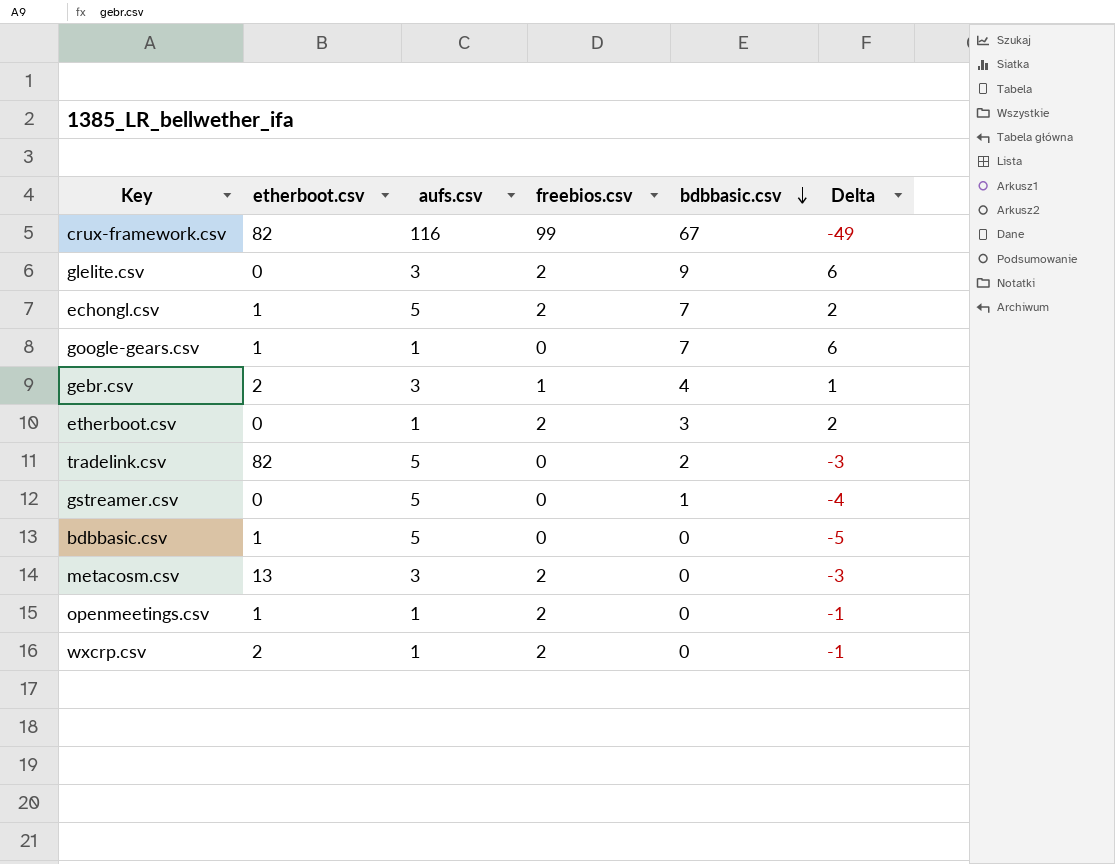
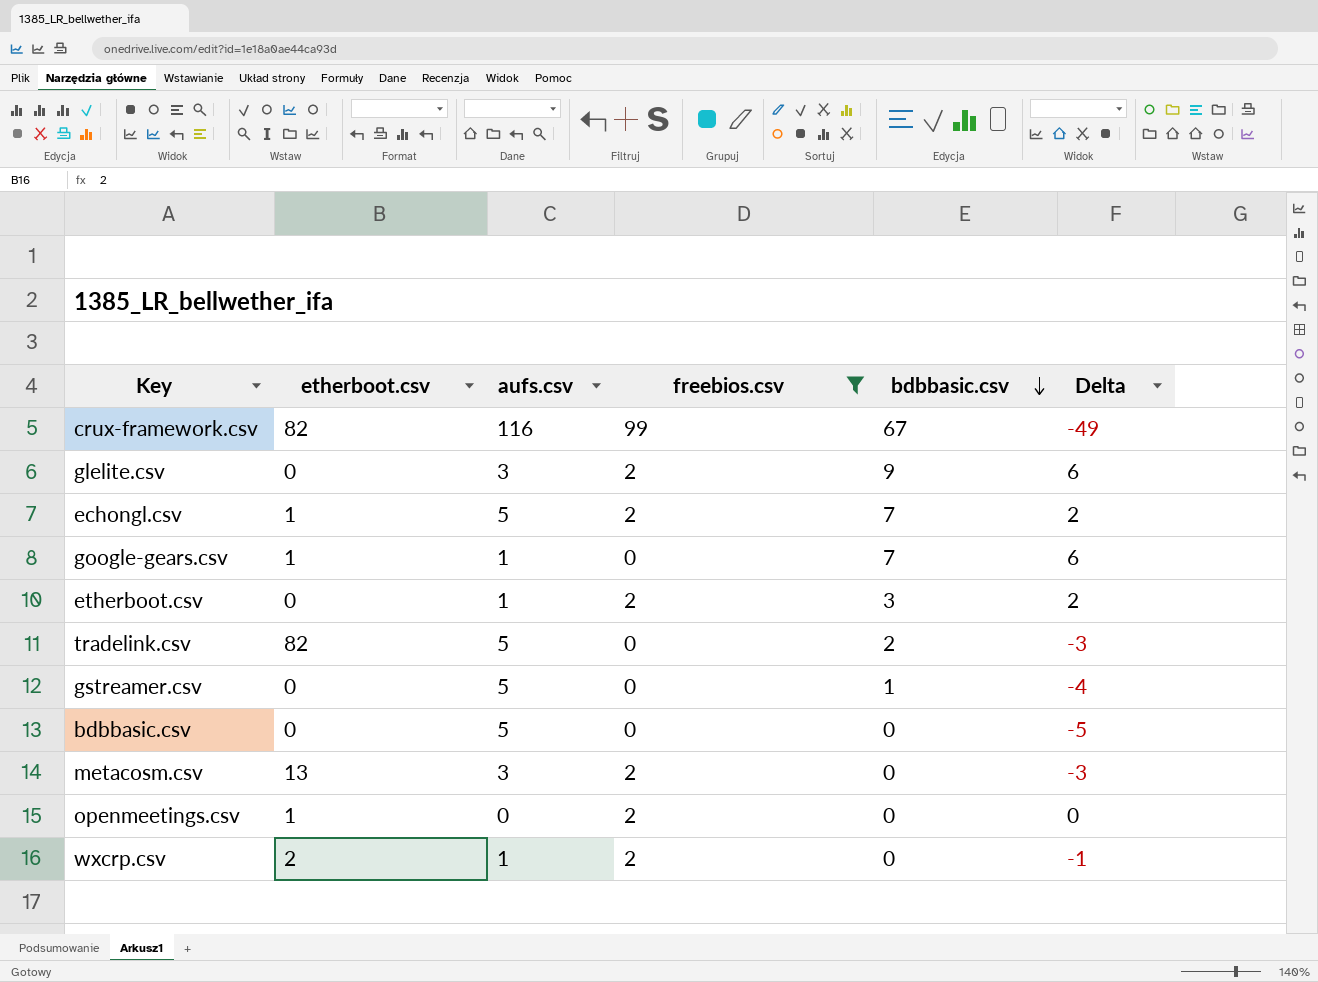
filter: none -> freebios.csv != 1
bdbbasic.csv | etherboot.csv: 1 -> 0
openmeetings.csv | aufs.csv: 1 -> 0
openmeetings.csv | Delta: -1 -> 0

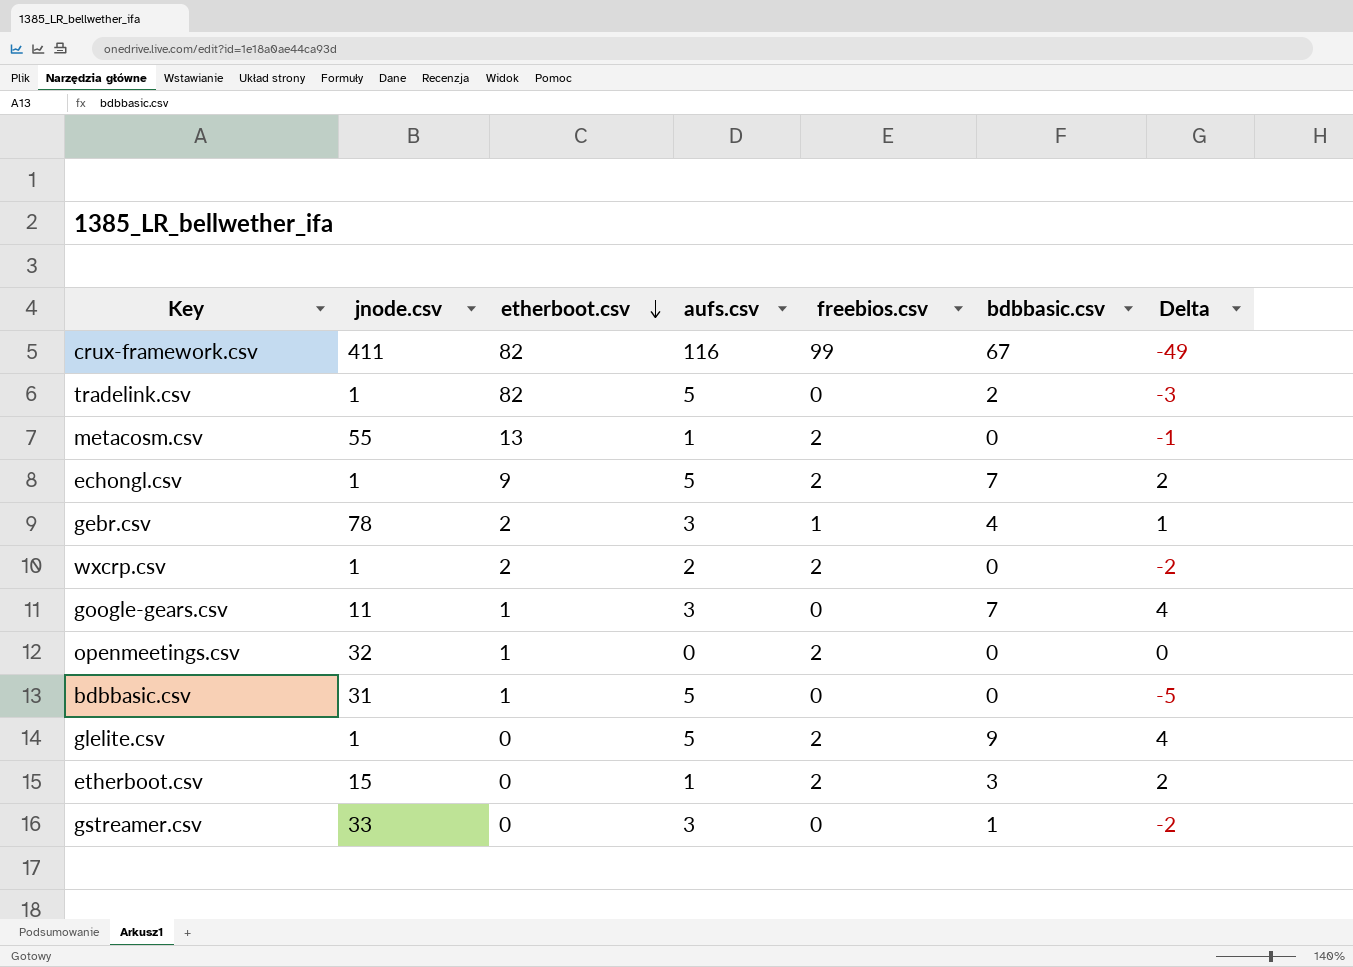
filter: freebios.csv != 1 -> none
row order: bdbbasic.csv descending -> etherboot.csv descending
column jnode.csv | position: none -> 2
metacosm.csv | aufs.csv: 3 -> 1
metacosm.csv | Delta: -3 -> -1
echongl.csv | etherboot.csv: 1 -> 9
wxcrp.csv | aufs.csv: 1 -> 2
wxcrp.csv | Delta: -1 -> -2
google-gears.csv | aufs.csv: 1 -> 3
google-gears.csv | Delta: 6 -> 4
bdbbasic.csv | etherboot.csv: 0 -> 1
glelite.csv | aufs.csv: 3 -> 5
glelite.csv | Delta: 6 -> 4
gstreamer.csv | aufs.csv: 5 -> 3
gstreamer.csv | Delta: -4 -> -2

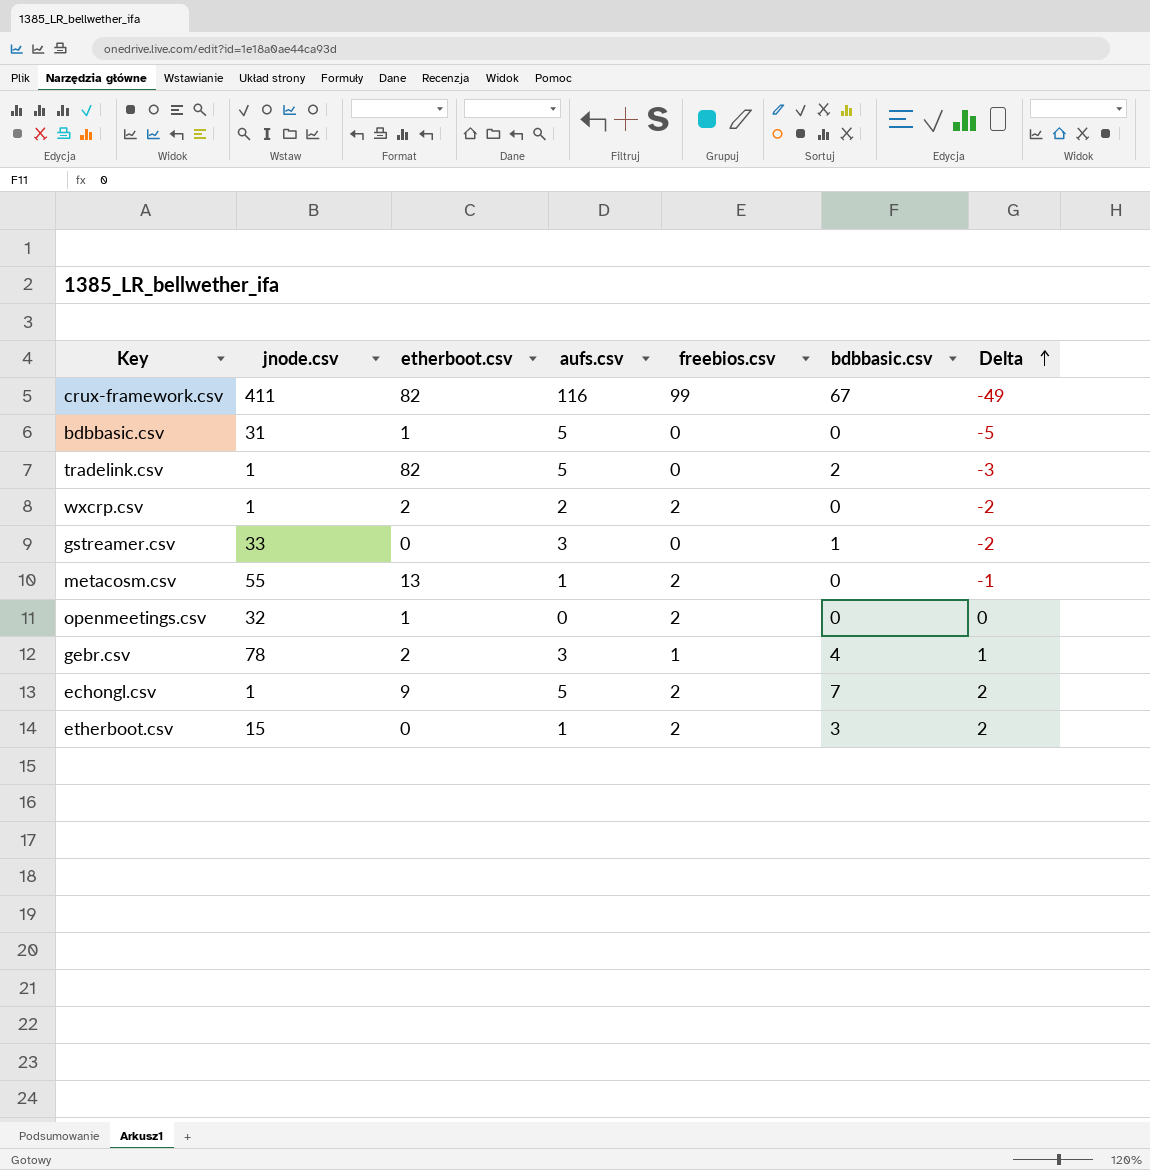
row order: etherboot.csv descending -> Delta ascending
row google-gears.csv: 11 | 1 | 3 | 0 | 7 | 4 -> none
row glelite.csv: 1 | 0 | 5 | 2 | 9 | 4 -> none

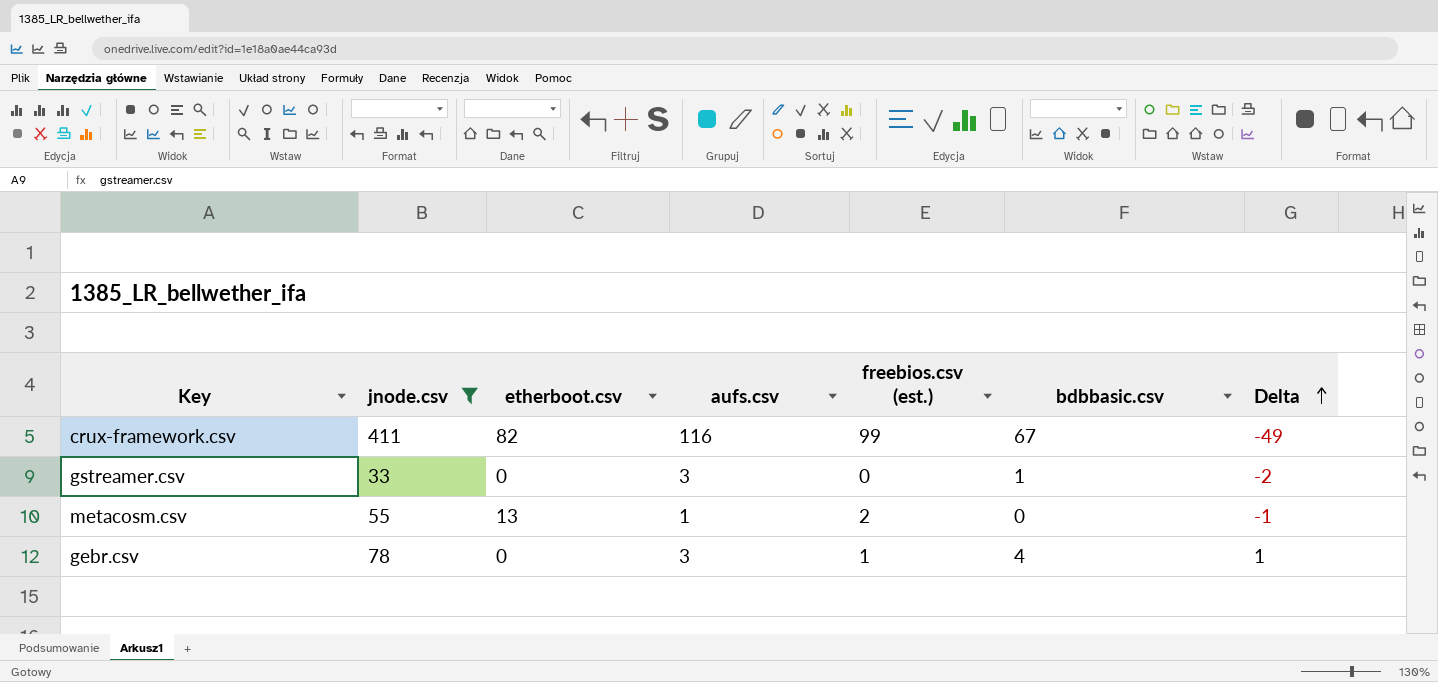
filter: none -> jnode.csv >= 33
column name: freebios.csv -> freebios.csv (est.)
gebr.csv | etherboot.csv: 2 -> 0

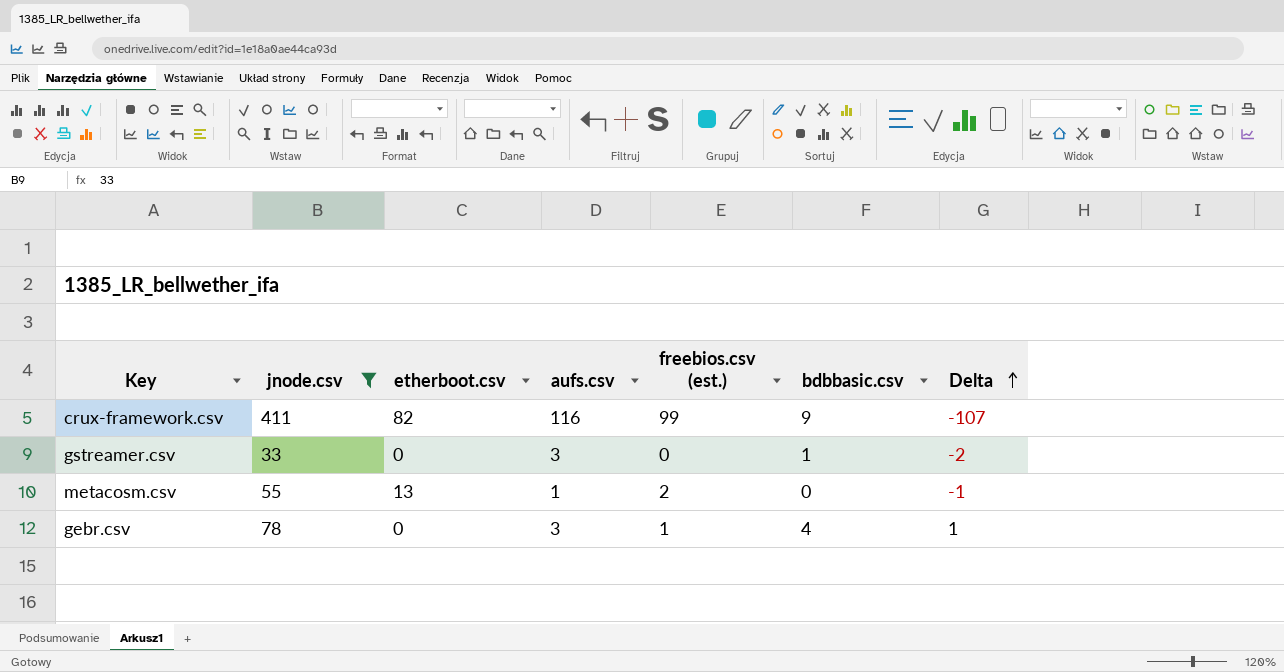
crux-framework.csv | bdbbasic.csv: 67 -> 9
crux-framework.csv | Delta: -49 -> -107

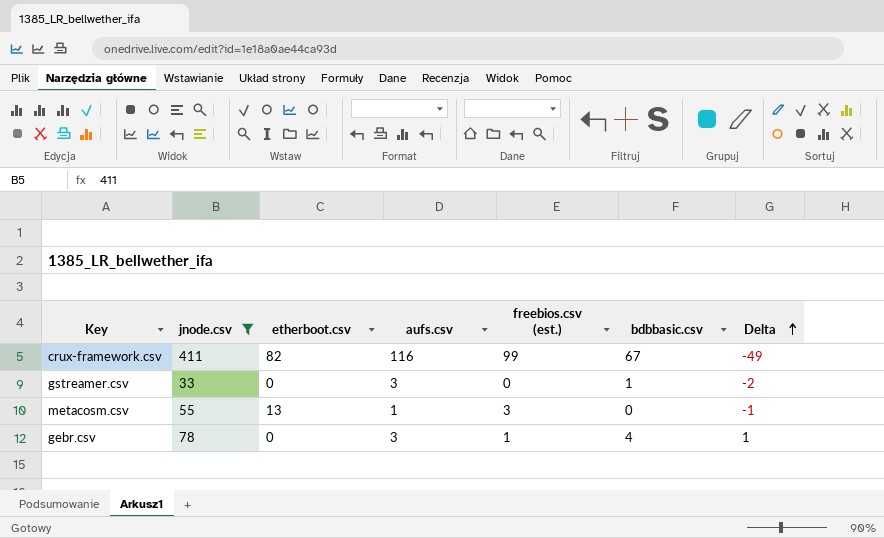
crux-framework.csv | bdbbasic.csv: 9 -> 67
crux-framework.csv | Delta: -107 -> -49
metacosm.csv | freebios.csv (est.): 2 -> 3

